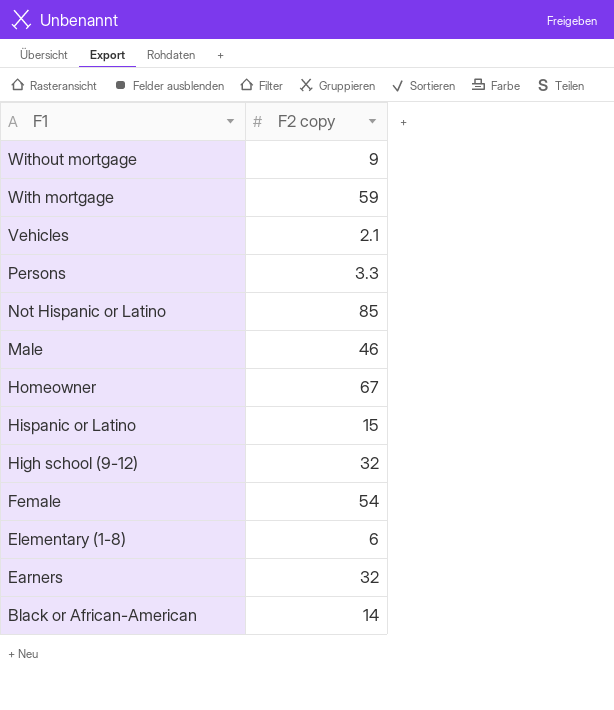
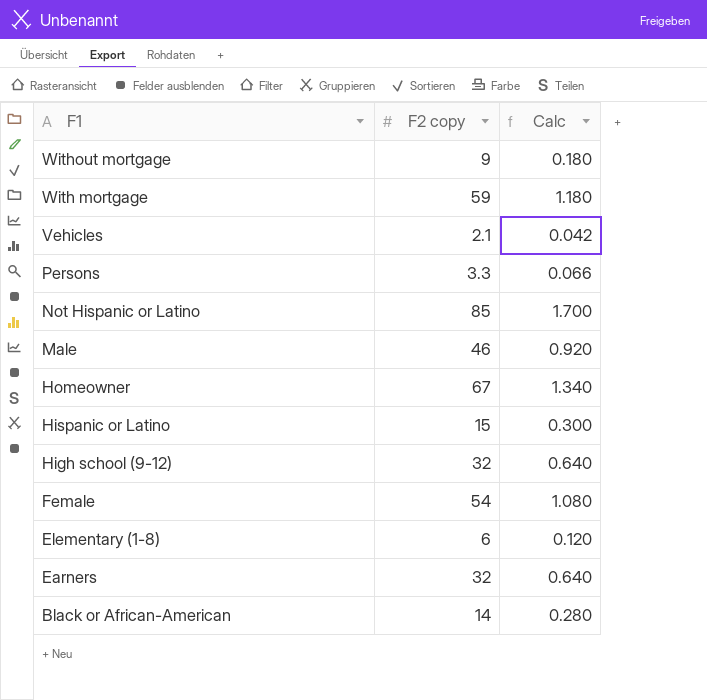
column Calc | formula: none -> [F2 copy] * 0.02

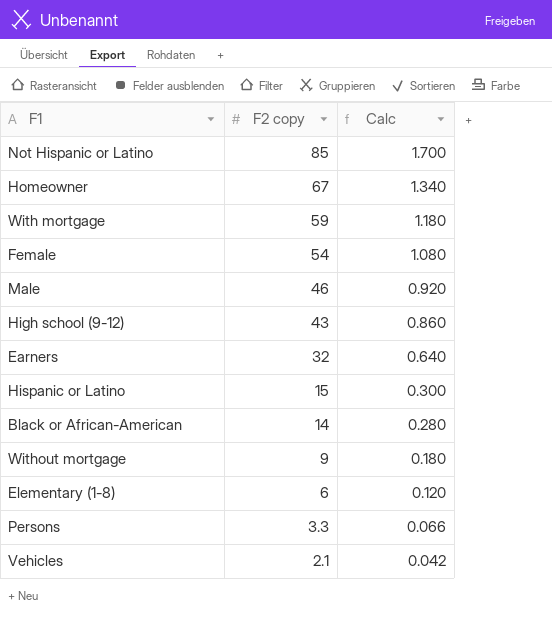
row order: F1 descending -> F2 copy descending
High school (9-12) | F2 copy: 32 -> 43
High school (9-12) | Calc: 0.640 -> 0.860

